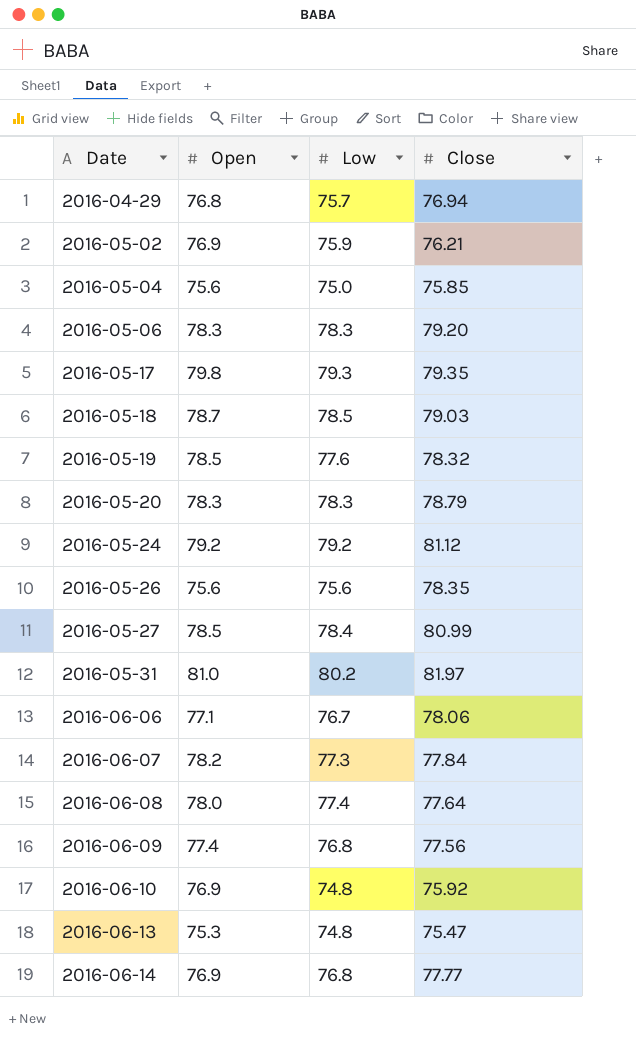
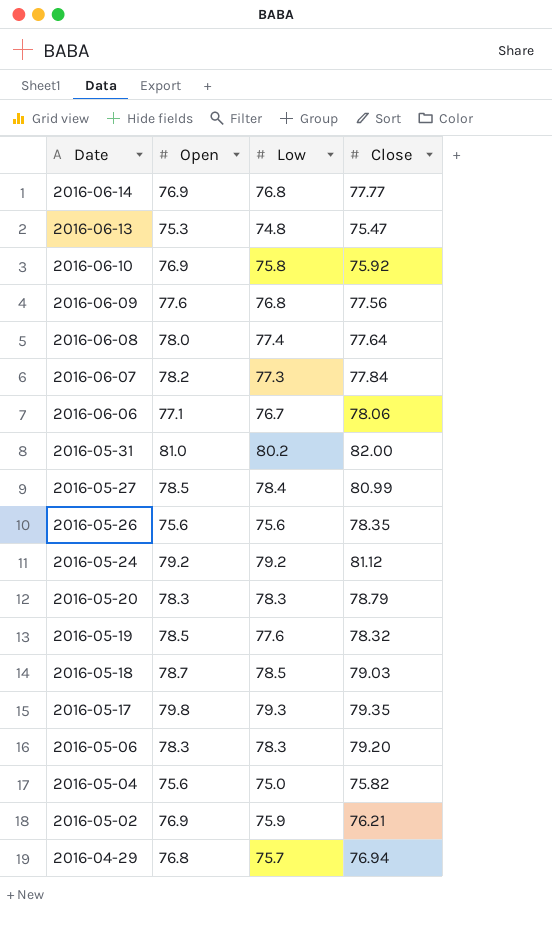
row order: Date ascending -> Date descending
2016-06-10 | Low: 74.8 -> 75.8
2016-06-09 | Open: 77.4 -> 77.6
2016-05-31 | Close: 81.97 -> 82.00
2016-05-04 | Close: 75.85 -> 75.82

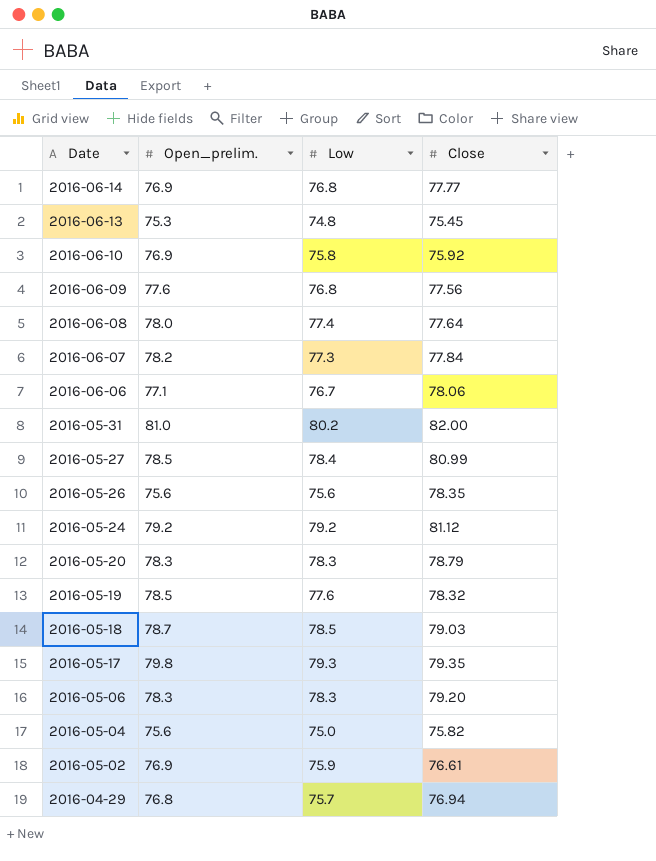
column name: Open -> Open_prelim.
2016-06-13 | Close: 75.47 -> 75.45
2016-05-02 | Close: 76.21 -> 76.61

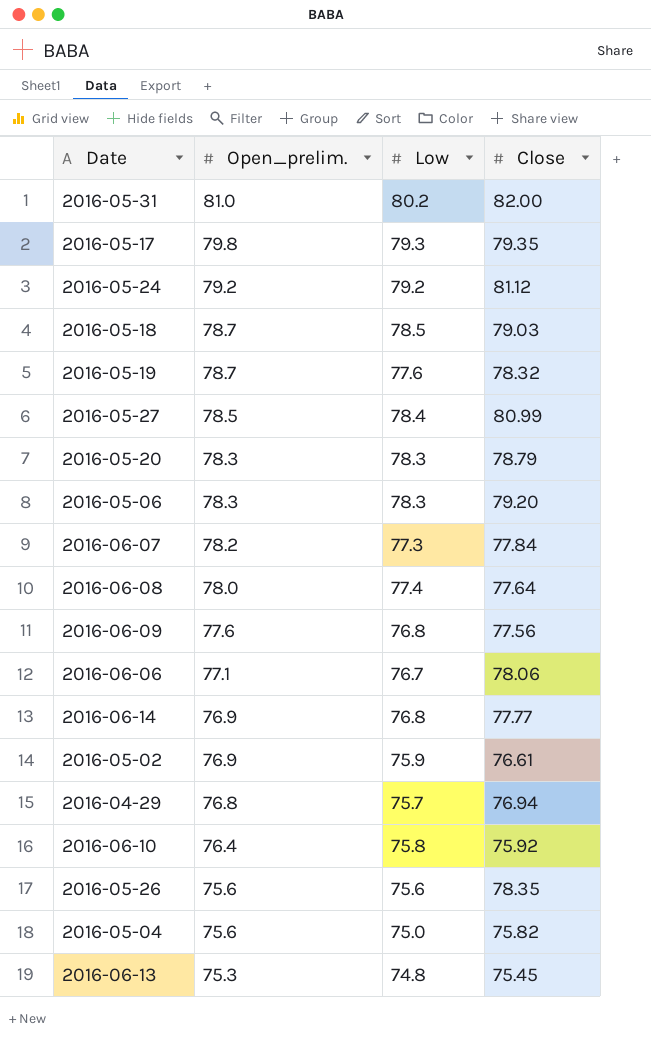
row order: Date descending -> Open_prelim. descending
2016-05-19 | Open_prelim.: 78.5 -> 78.7
2016-06-10 | Open_prelim.: 76.9 -> 76.4

